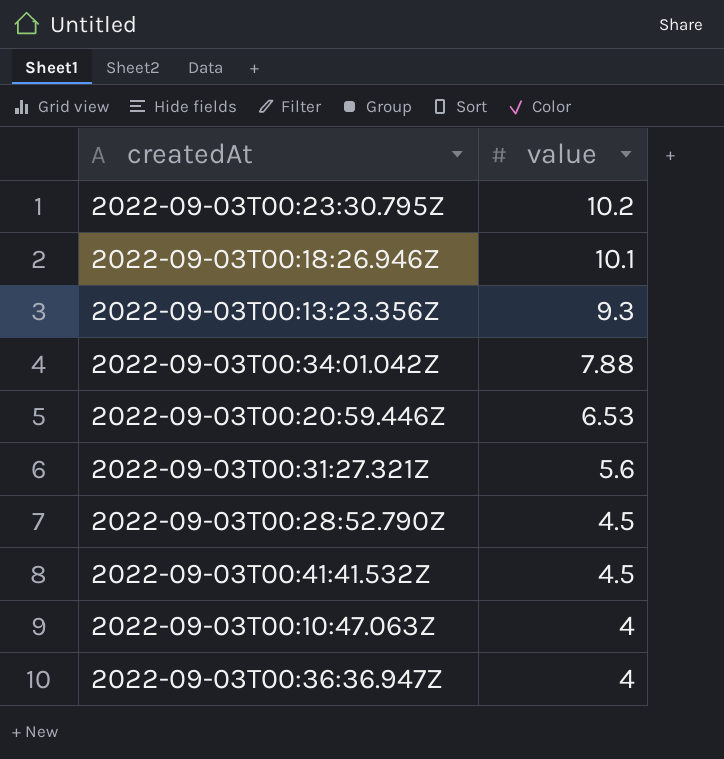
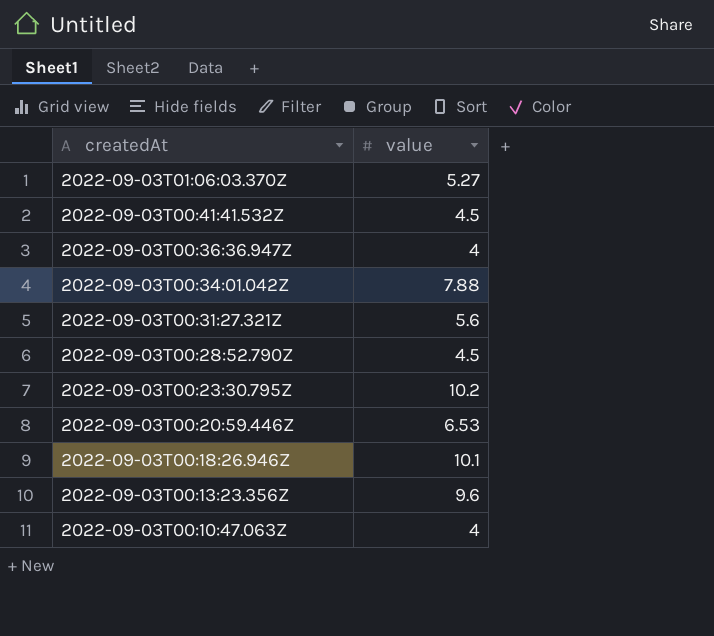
row order: value descending -> createdAt descending
row 2022-09-03T01:06:03.370Z: none -> 5.27
2022-09-03T00:13:23.356Z | value: 9.3 -> 9.6

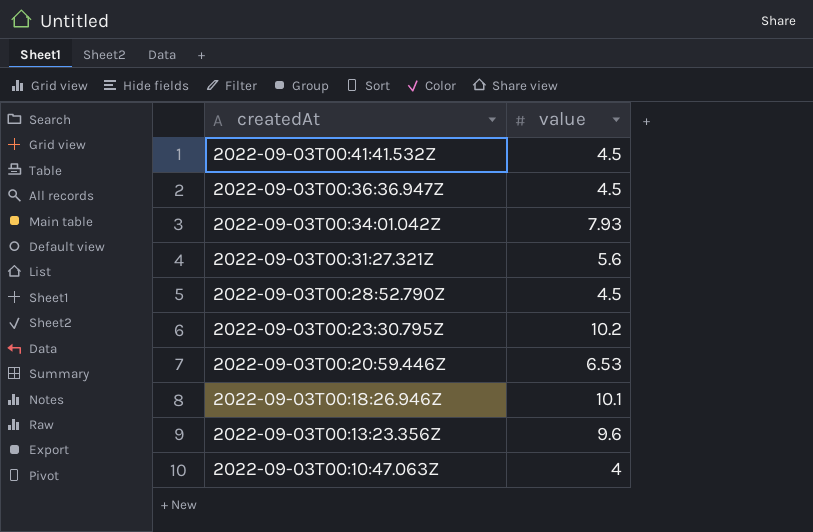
row 2022-09-03T01:06:03.370Z: 5.27 -> none
2022-09-03T00:36:36.947Z | value: 4 -> 4.5
2022-09-03T00:34:01.042Z | value: 7.88 -> 7.93

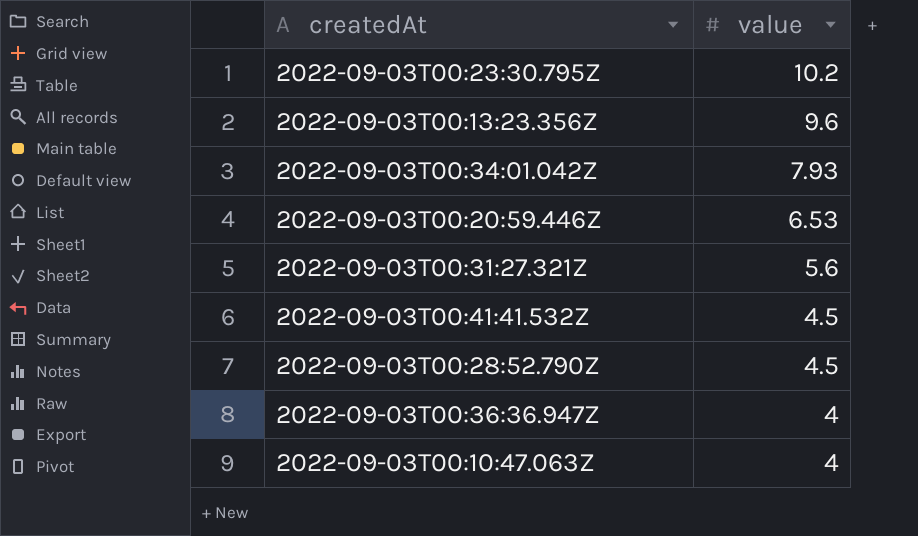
row order: createdAt descending -> value descending
row 2022-09-03T00:18:26.946Z: 10.1 -> none
2022-09-03T00:36:36.947Z | value: 4.5 -> 4

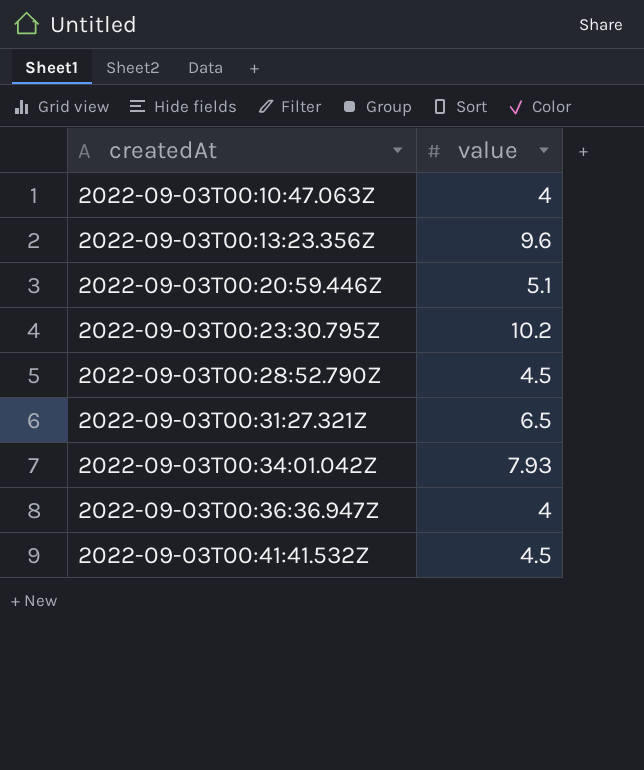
row order: value descending -> createdAt ascending
2022-09-03T00:20:59.446Z | value: 6.53 -> 5.1
2022-09-03T00:31:27.321Z | value: 5.6 -> 6.5

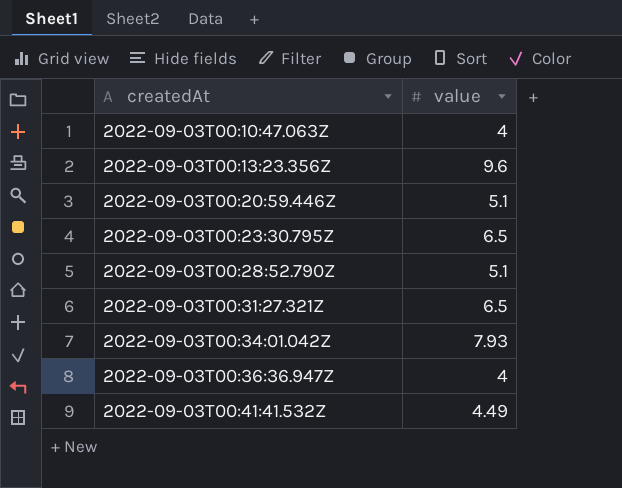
2022-09-03T00:23:30.795Z | value: 10.2 -> 6.5
2022-09-03T00:28:52.790Z | value: 4.5 -> 5.1
2022-09-03T00:41:41.532Z | value: 4.5 -> 4.49

